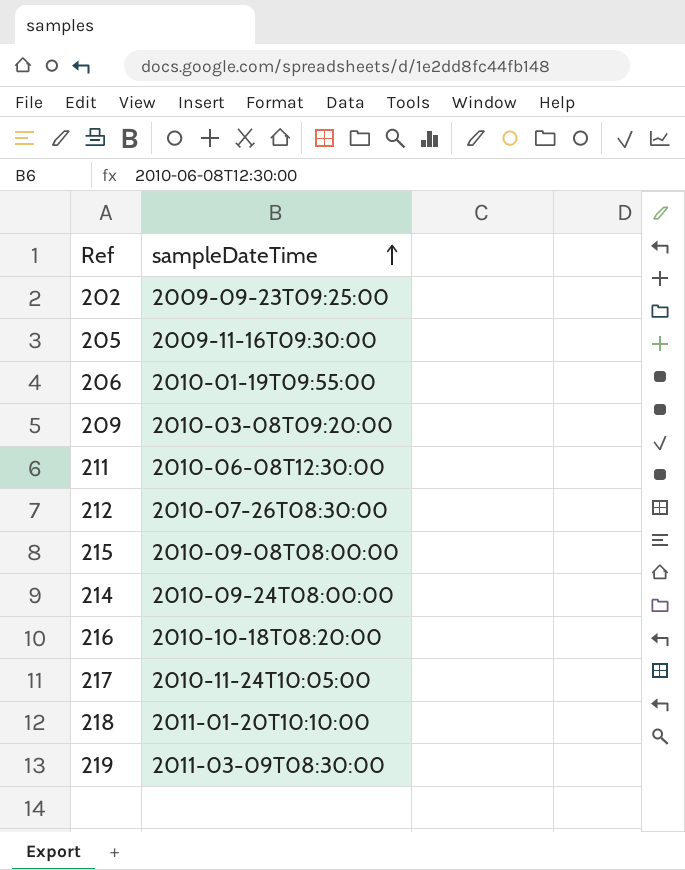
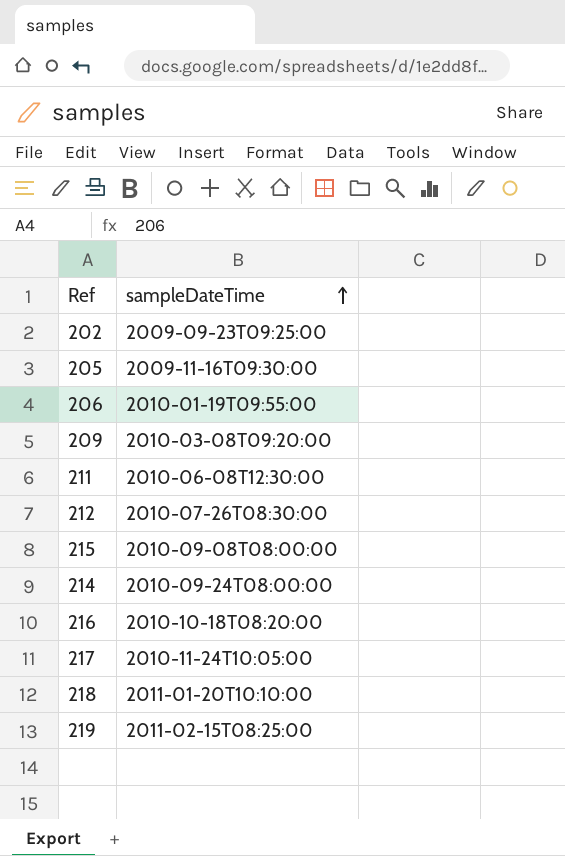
219 | sampleDateTime: 2011-03-09T08:30:00 -> 2011-02-15T08:25:00

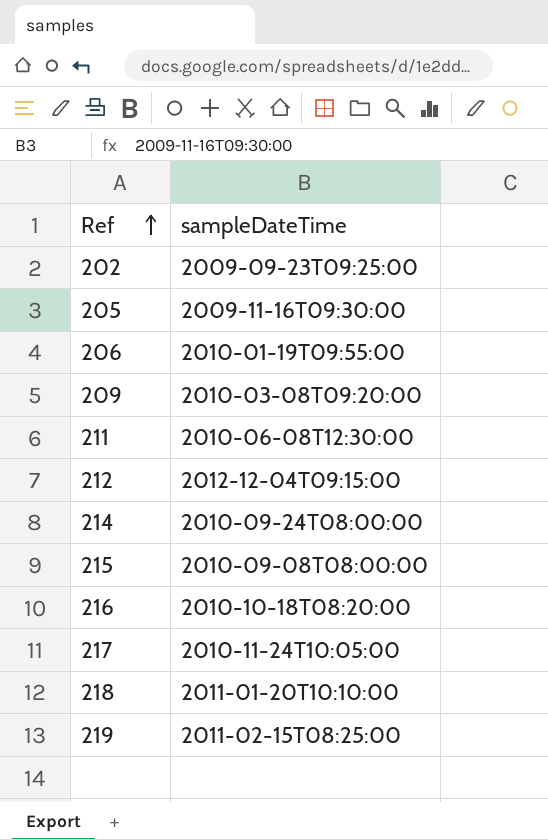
row order: sampleDateTime ascending -> Ref ascending
212 | sampleDateTime: 2010-07-26T08:30:00 -> 2012-12-04T09:15:00

